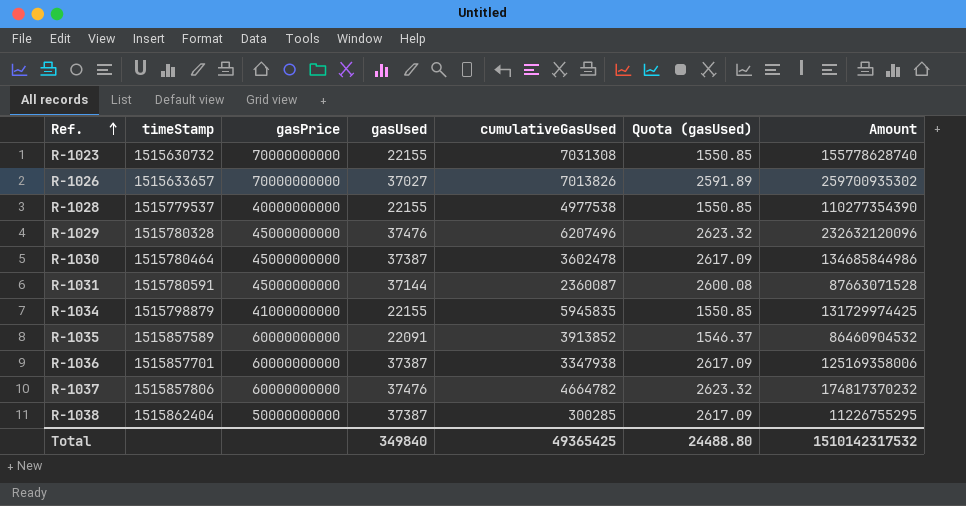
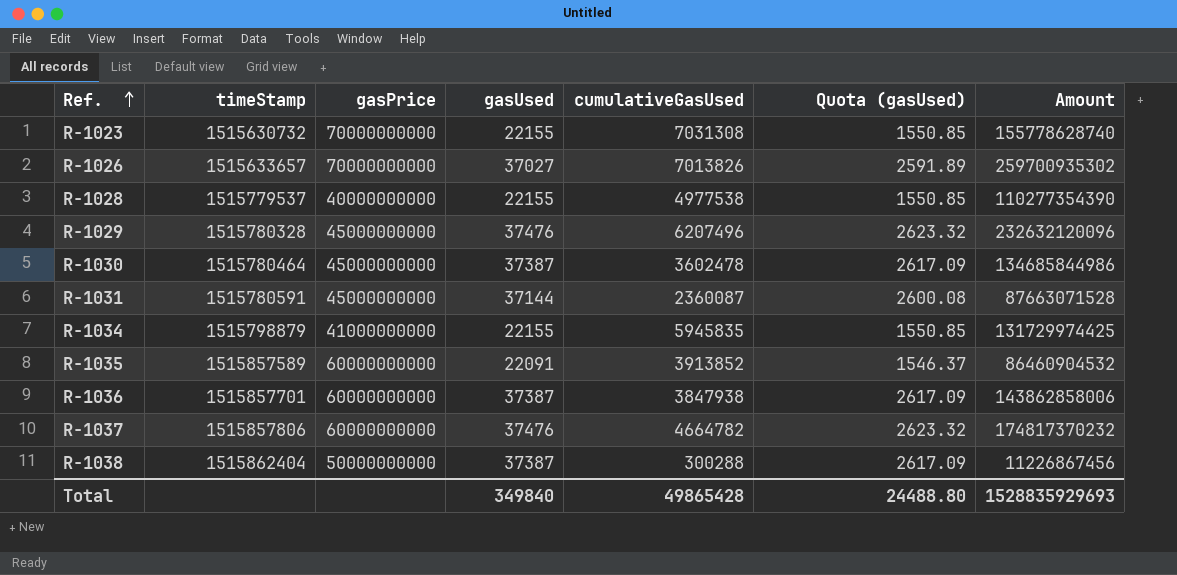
R-1036 | cumulativeGasUsed: 3347938 -> 3847938
R-1036 | Amount: 125169358006 -> 143862858006
R-1038 | cumulativeGasUsed: 300285 -> 300288
R-1038 | Amount: 11226755295 -> 11226867456
Total | cumulativeGasUsed: 49365425 -> 49865428
Total | Amount: 1510142317532 -> 1528835929693

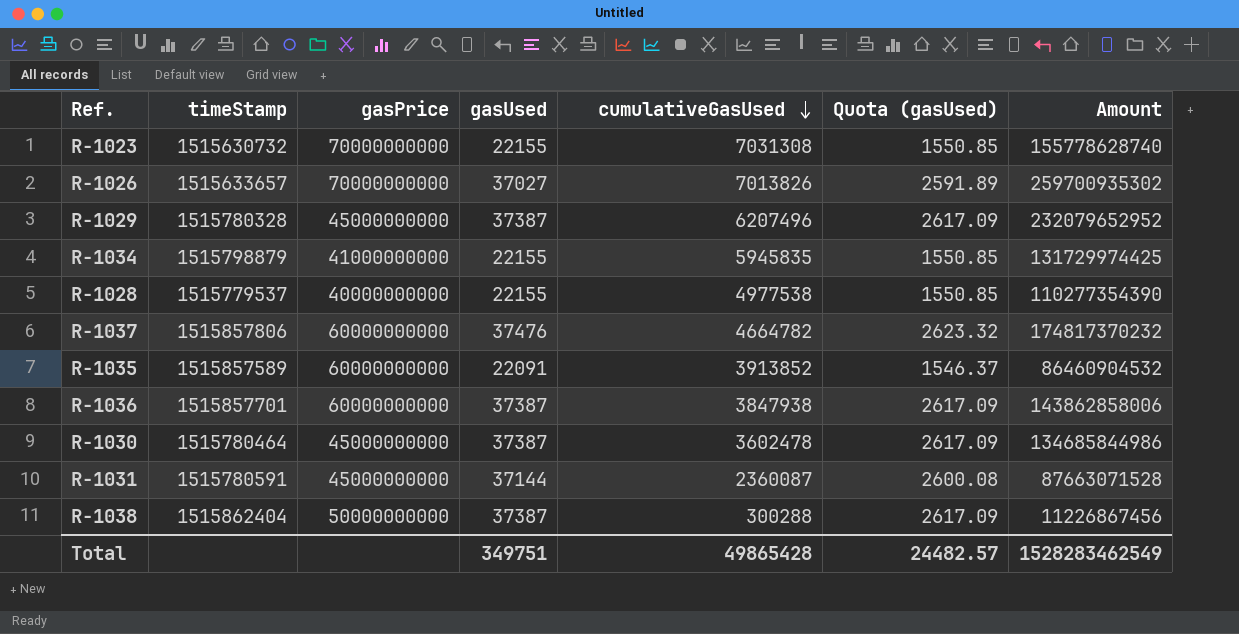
row order: Ref. ascending -> cumulativeGasUsed descending
R-1029 | gasUsed: 37476 -> 37387
R-1029 | Quota (gasUsed): 2623.32 -> 2617.09
R-1029 | Amount: 232632120096 -> 232079652952
Total | gasUsed: 349840 -> 349751
Total | Quota (gasUsed): 24488.80 -> 24482.57
Total | Amount: 1528835929693 -> 1528283462549

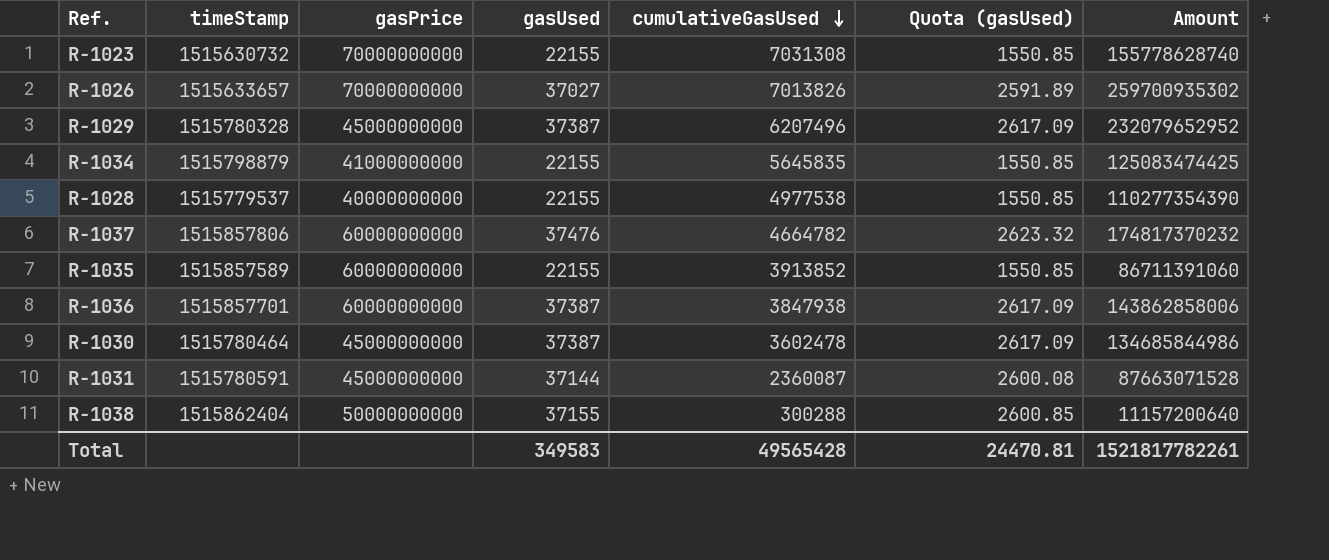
R-1034 | cumulativeGasUsed: 5945835 -> 5645835
R-1034 | Amount: 131729974425 -> 125083474425
R-1035 | gasUsed: 22091 -> 22155
R-1035 | Quota (gasUsed): 1546.37 -> 1550.85
R-1035 | Amount: 86460904532 -> 86711391060
R-1038 | gasUsed: 37387 -> 37155
R-1038 | Quota (gasUsed): 2617.09 -> 2600.85
R-1038 | Amount: 11226867456 -> 11157200640
Total | gasUsed: 349751 -> 349583
Total | cumulativeGasUsed: 49865428 -> 49565428
Total | Quota (gasUsed): 24482.57 -> 24470.81
Total | Amount: 1528283462549 -> 1521817782261

